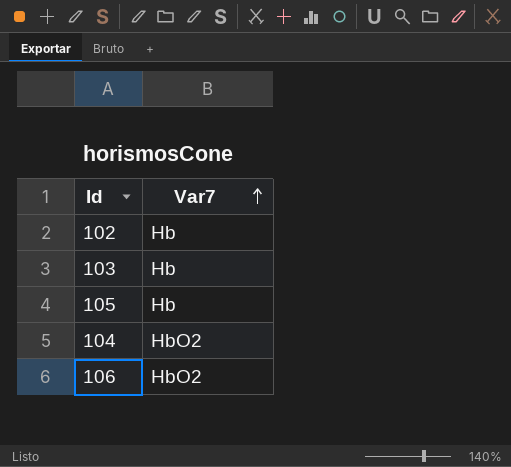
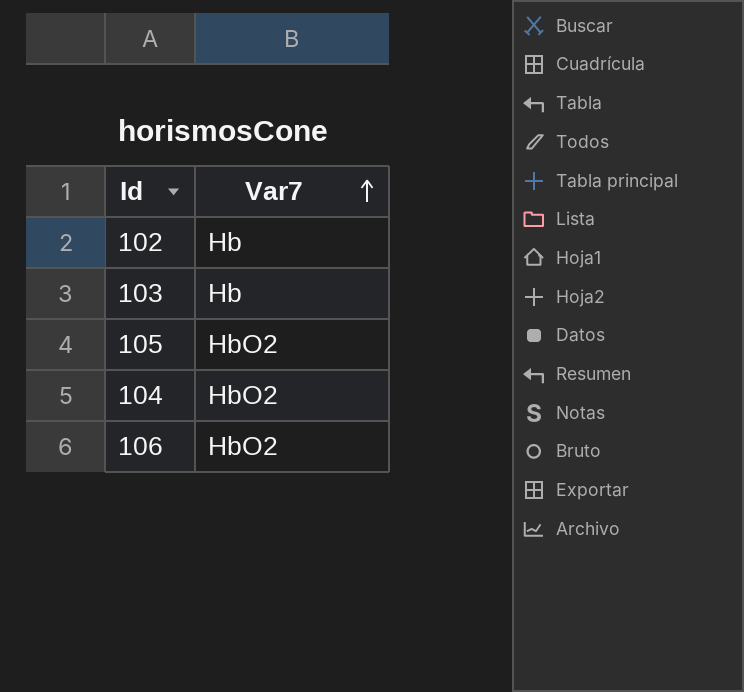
105 | Var7: Hb -> HbO2

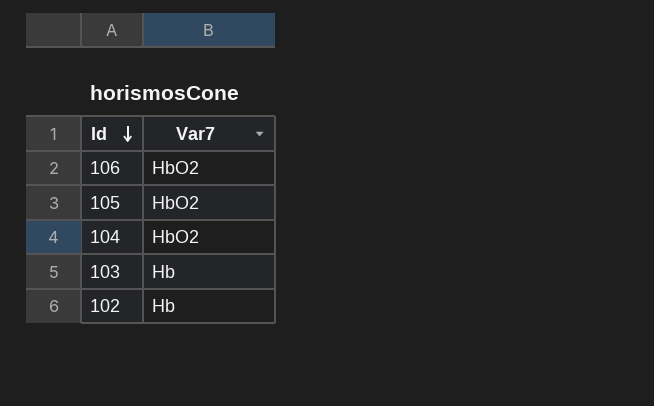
row order: Var7 ascending -> Id descending

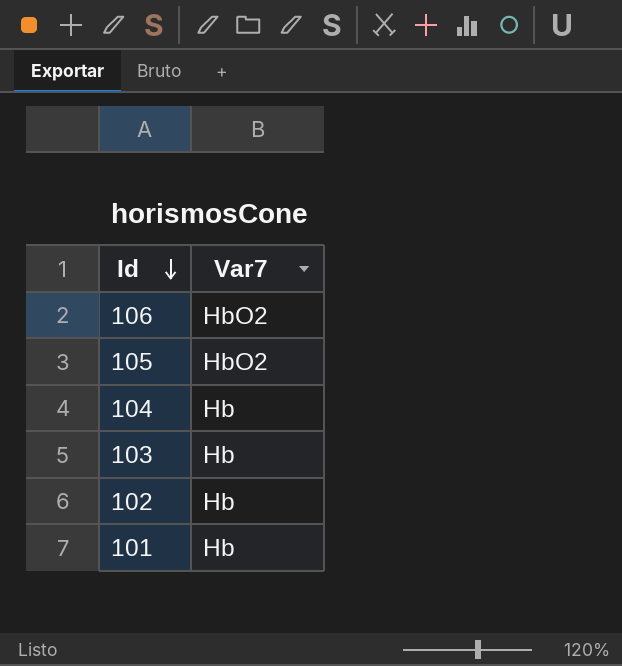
104 | Var7: HbO2 -> Hb
row 101: none -> Hb

